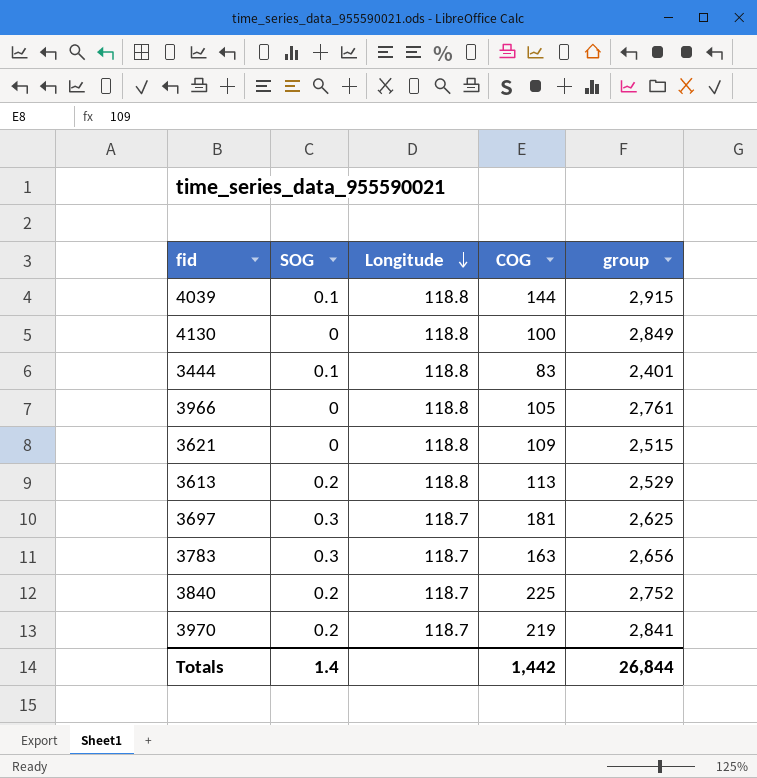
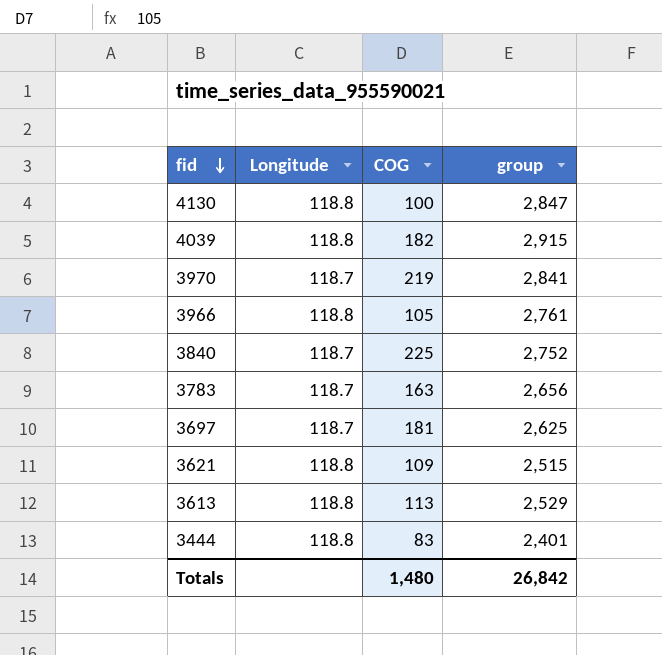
row order: Longitude descending -> fid descending
column SOG | position: 2 -> none
4130 | group: 2,849 -> 2,847
4039 | COG: 144 -> 182
Totals | COG: 1,442 -> 1,480
Totals | group: 26,844 -> 26,842

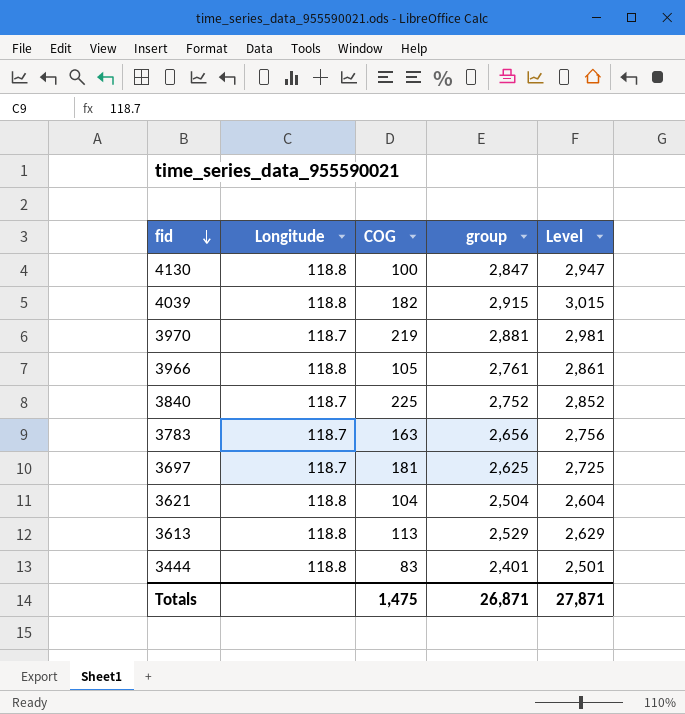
column Level | formula: none -> [group] + 100
3970 | group: 2,841 -> 2,881
3621 | COG: 109 -> 104
3621 | group: 2,515 -> 2,504
Totals | COG: 1,480 -> 1,475
Totals | group: 26,842 -> 26,871

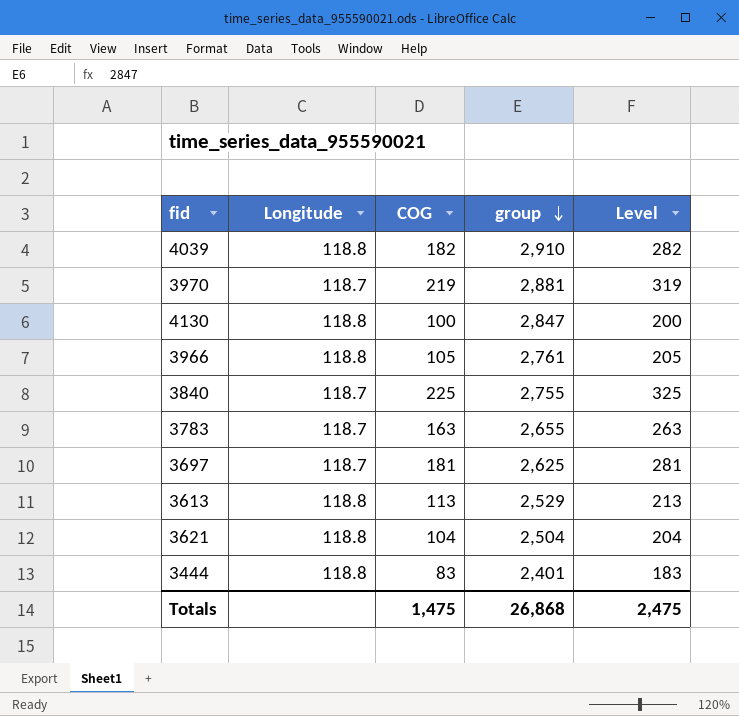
row order: fid descending -> group descending
column Level | formula: [group] + 100 -> [COG] + 100
4039 | group: 2,915 -> 2,910
3840 | group: 2,752 -> 2,755
3783 | group: 2,656 -> 2,655
Totals | group: 26,871 -> 26,868
Totals | Level: 27,871 -> 2,475

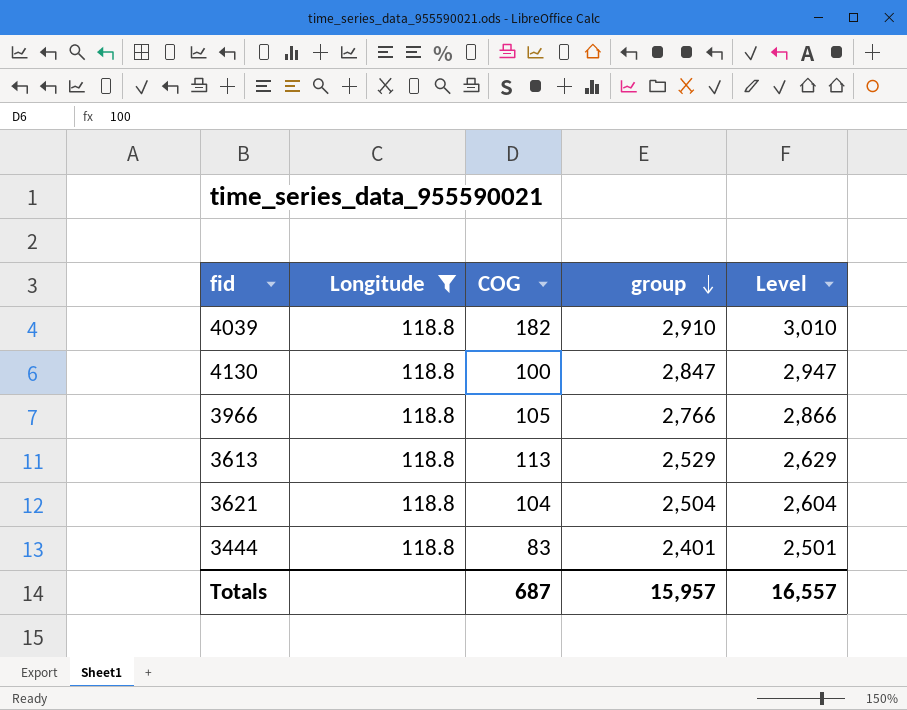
filter: none -> Longitude = 118.8
column Level | formula: [COG] + 100 -> [group] + 100
3966 | group: 2,761 -> 2,766
Totals | COG: 1,475 -> 687
Totals | group: 26,868 -> 15,957
Totals | Level: 2,475 -> 16,557

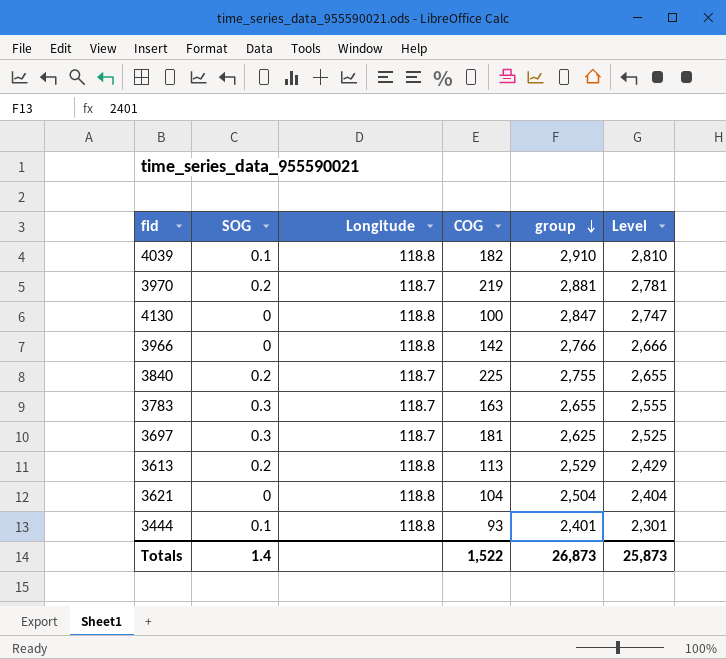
filter: Longitude = 118.8 -> none
column SOG | position: none -> 2
column Level | formula: [group] + 100 -> [group] - 100
3966 | COG: 105 -> 142
3444 | COG: 83 -> 93
Totals | COG: 687 -> 1,522
Totals | group: 15,957 -> 26,873
Totals | Level: 16,557 -> 25,873

